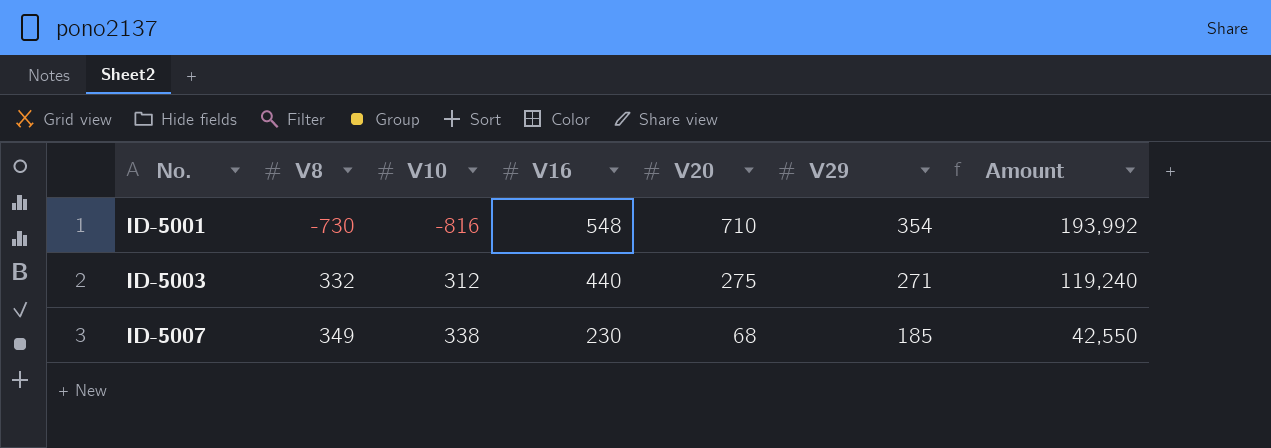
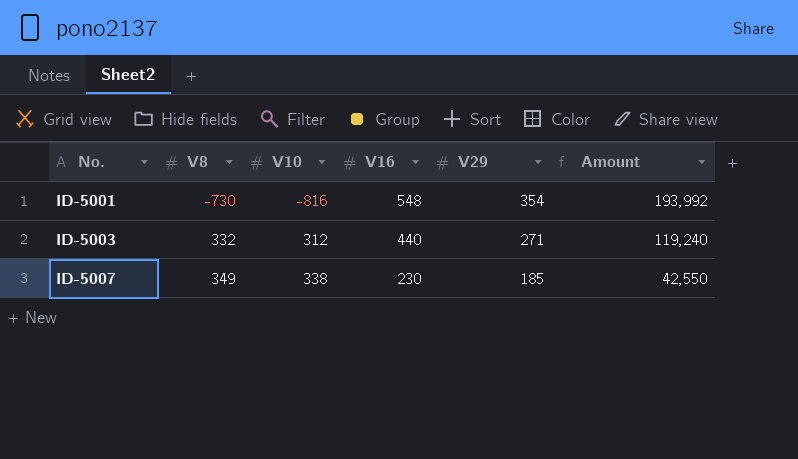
column V20 | position: 5 -> none

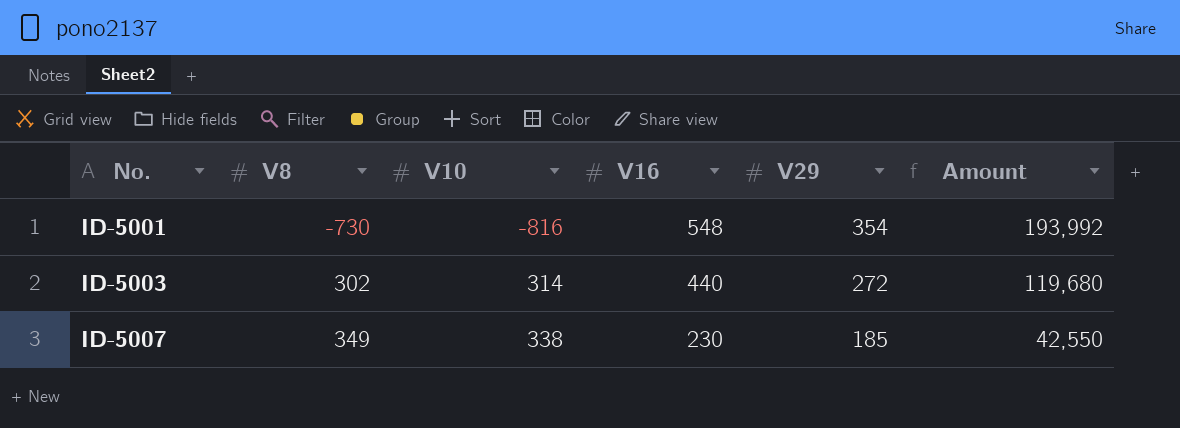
ID-5003 | V8: 332 -> 302
ID-5003 | V10: 312 -> 314
ID-5003 | V29: 271 -> 272
ID-5003 | Amount: 119,240 -> 119,680

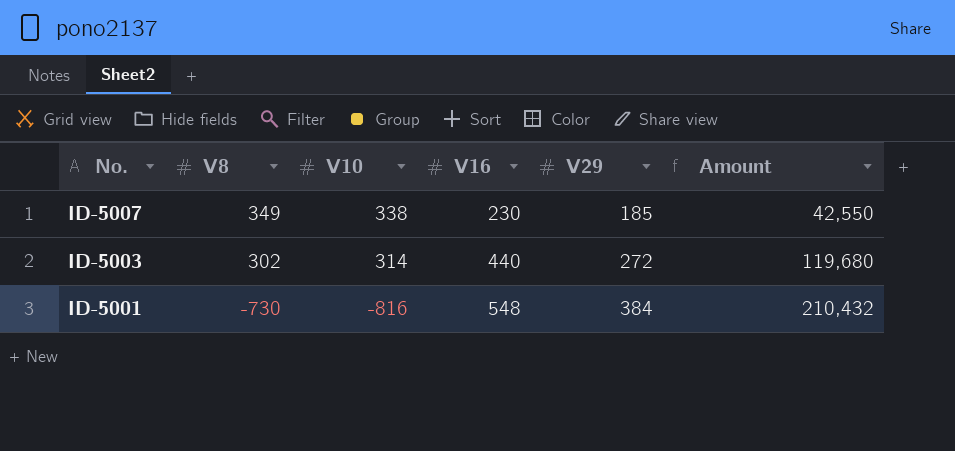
row order: No. ascending -> No. descending
ID-5001 | V29: 354 -> 384
ID-5001 | Amount: 193,992 -> 210,432

